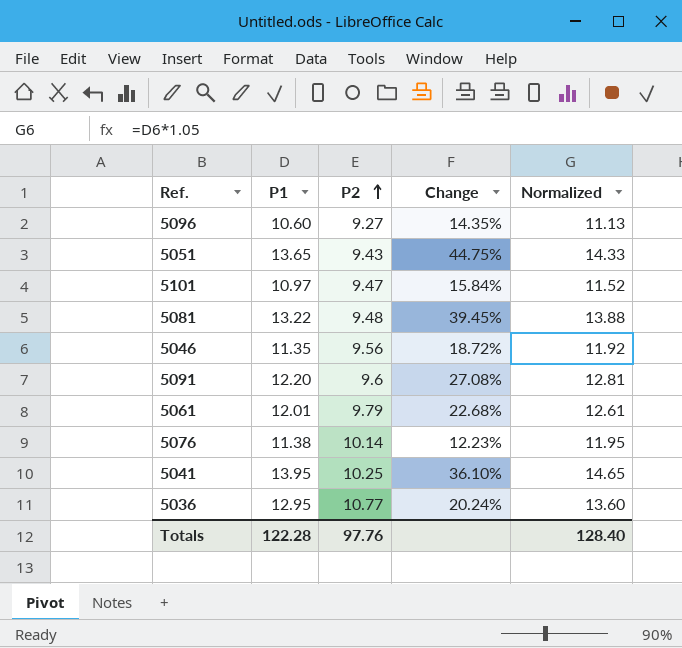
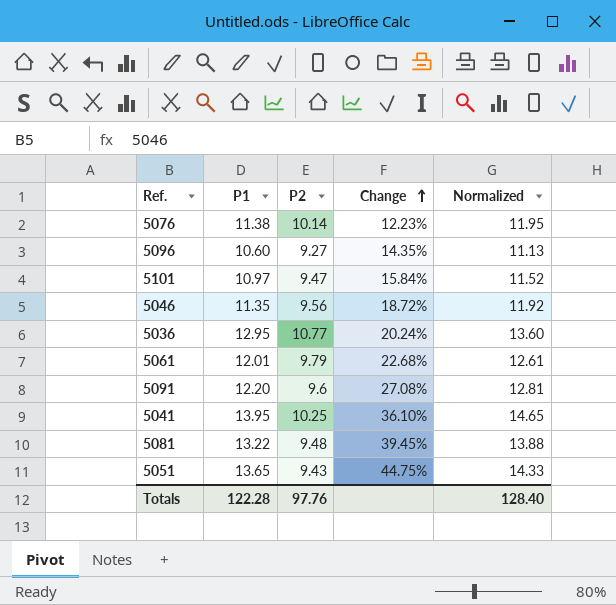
row order: P2 ascending -> Change ascending

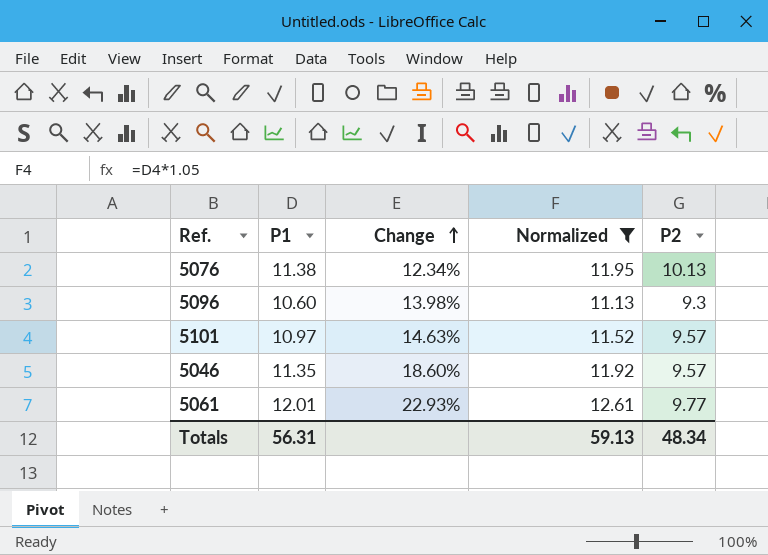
filter: none -> Normalized <= 12.61
column P2 | position: 3 -> 5
5076 | Change: 12.23% -> 12.34%
5076 | P2: 10.14 -> 10.13
5096 | Change: 14.35% -> 13.98%
5096 | P2: 9.27 -> 9.3
5101 | Change: 15.84% -> 14.63%
5101 | P2: 9.47 -> 9.57
5046 | Change: 18.72% -> 18.60%
5046 | P2: 9.56 -> 9.57
5061 | Change: 22.68% -> 22.93%
5061 | P2: 9.79 -> 9.77
Totals | P1: 122.28 -> 56.31
Totals | Normalized: 128.40 -> 59.13
Totals | P2: 97.76 -> 48.34

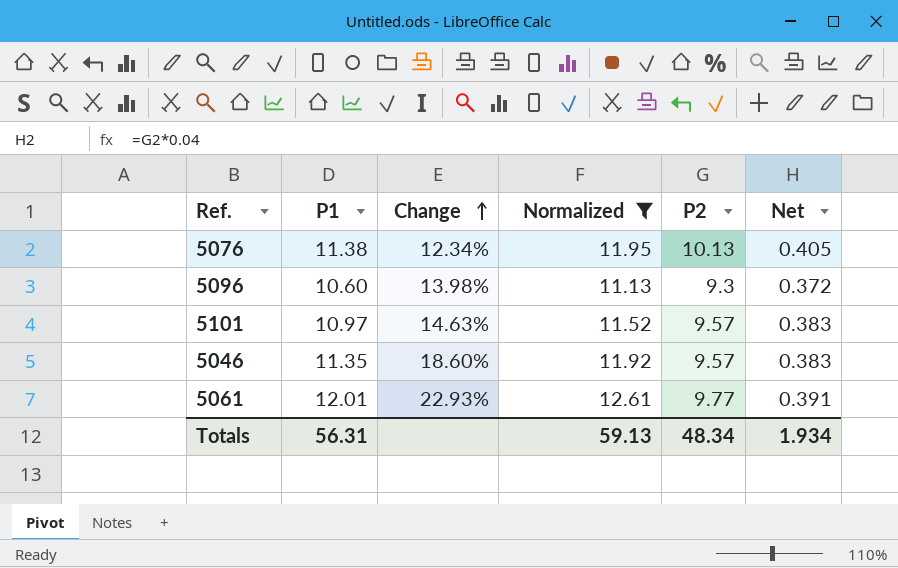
column Net | formula: none -> [P2] * 0.04

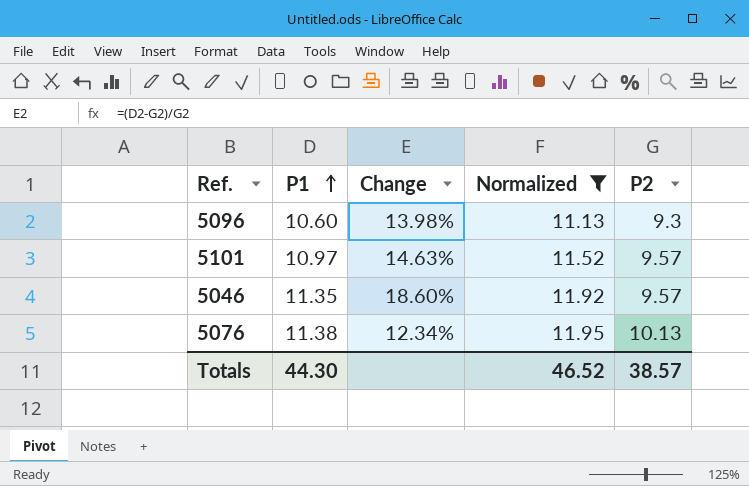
row order: Change ascending -> P1 ascending
column Net | formula: [P2] * 0.04 -> none
row 5061: 12.01 | 22.93% | 12.61 | 9.77 | 0.391 -> none
Totals | P1: 56.31 -> 44.30
Totals | Normalized: 59.13 -> 46.52
Totals | P2: 48.34 -> 38.57

